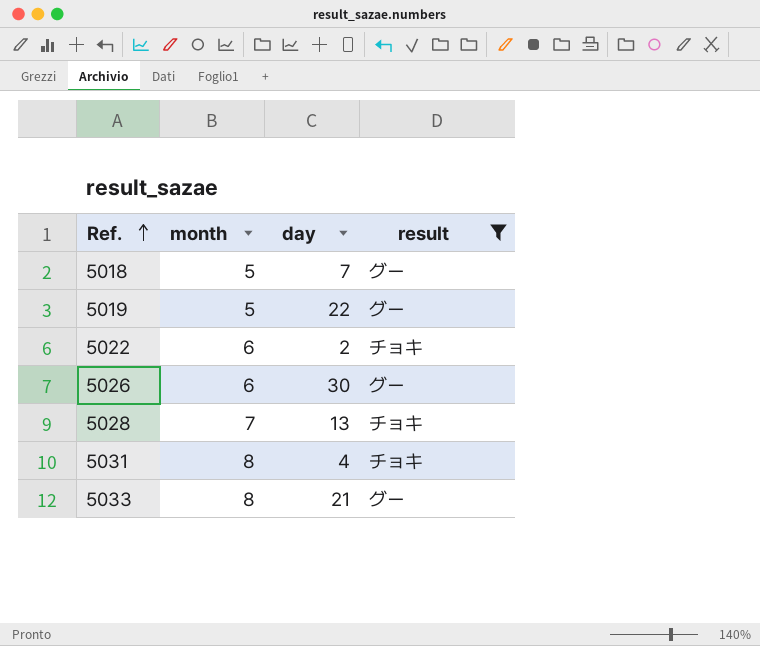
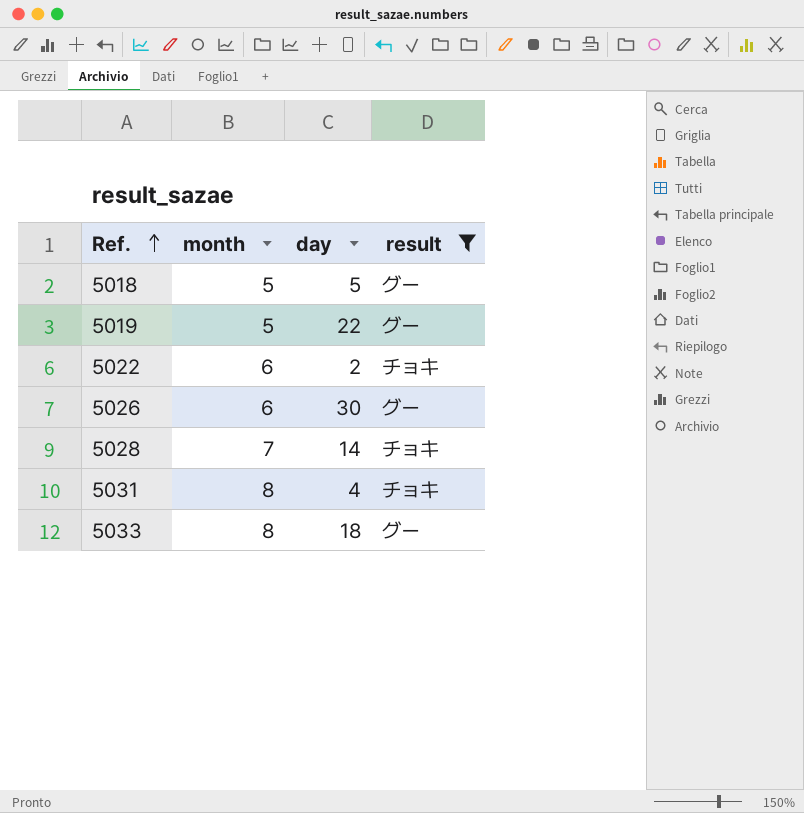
5018 | day: 7 -> 5
5028 | day: 13 -> 14
5033 | day: 21 -> 18

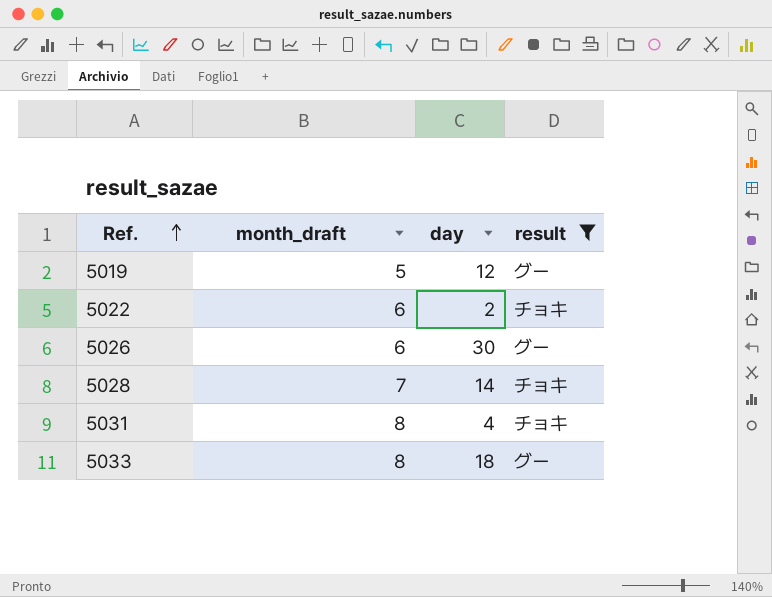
column name: month -> month_draft
row 5018: 5 | 5 | グー -> none
5019 | day: 22 -> 12

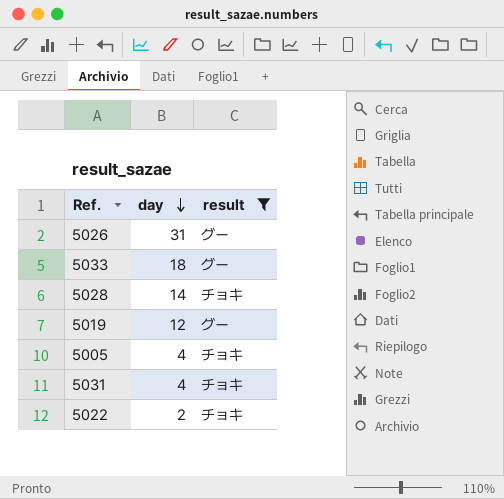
row order: Ref. ascending -> day descending
column month_draft | position: 2 -> none
5026 | day: 30 -> 31
row 5005: none -> 4 | チョキ

